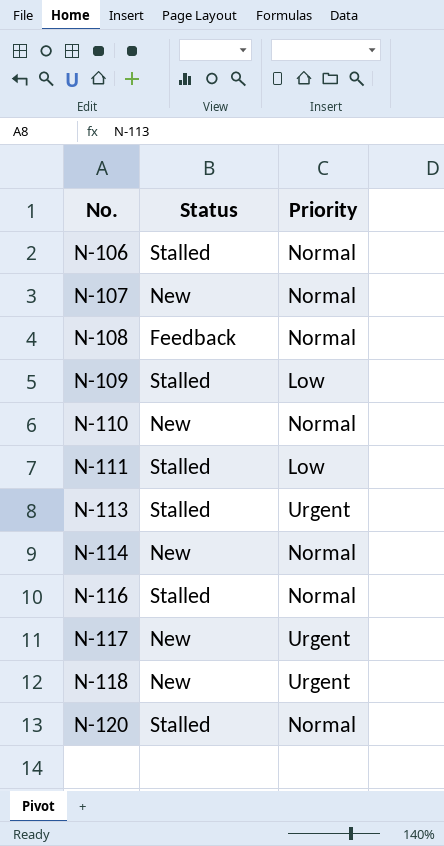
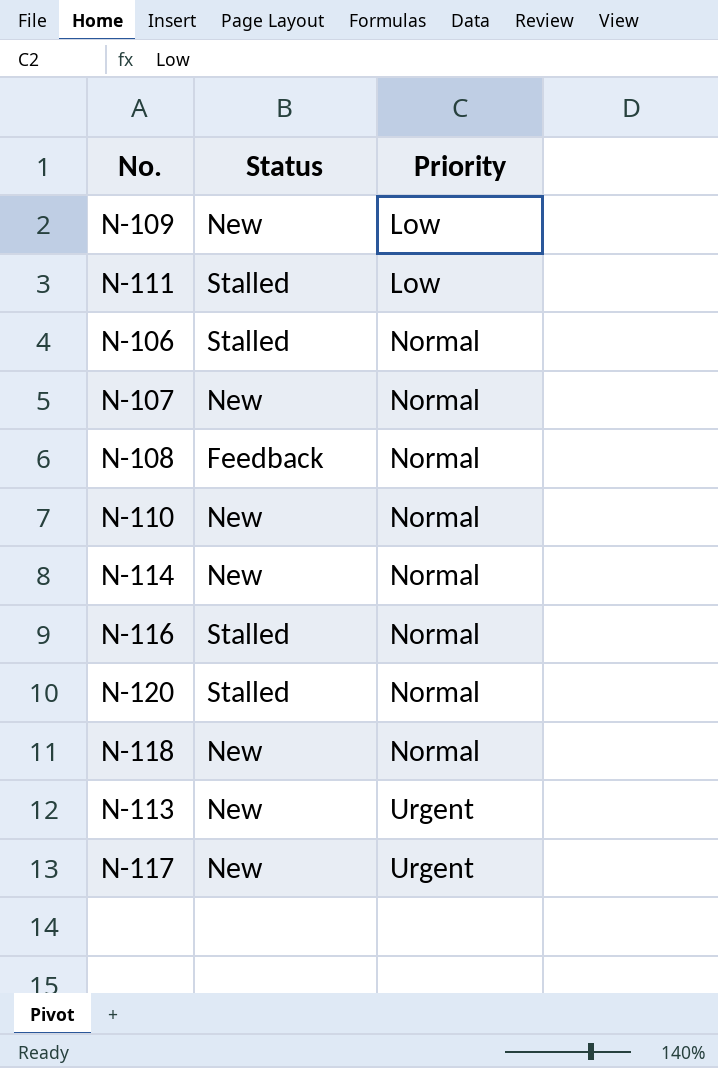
row order: No. ascending -> Priority ascending
N-109 | Status: Stalled -> New
N-118 | Priority: Urgent -> Normal
N-113 | Status: Stalled -> New

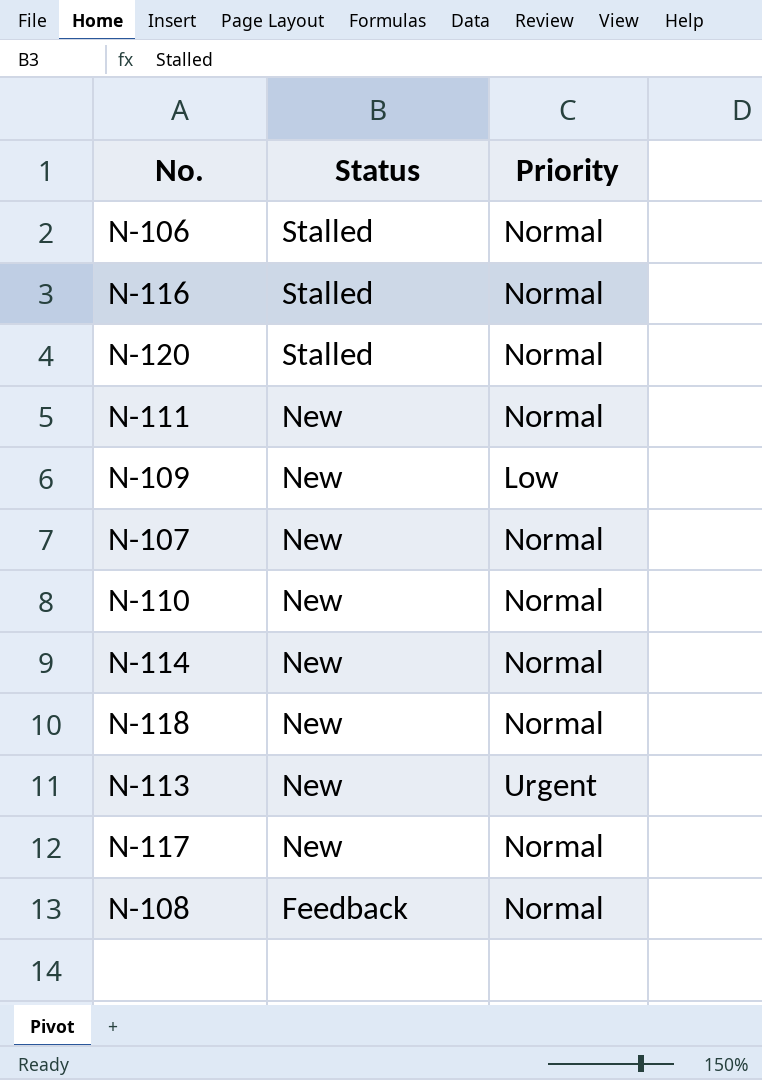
row order: Priority ascending -> Status descending
N-111 | Status: Stalled -> New
N-111 | Priority: Low -> Normal
N-117 | Priority: Urgent -> Normal

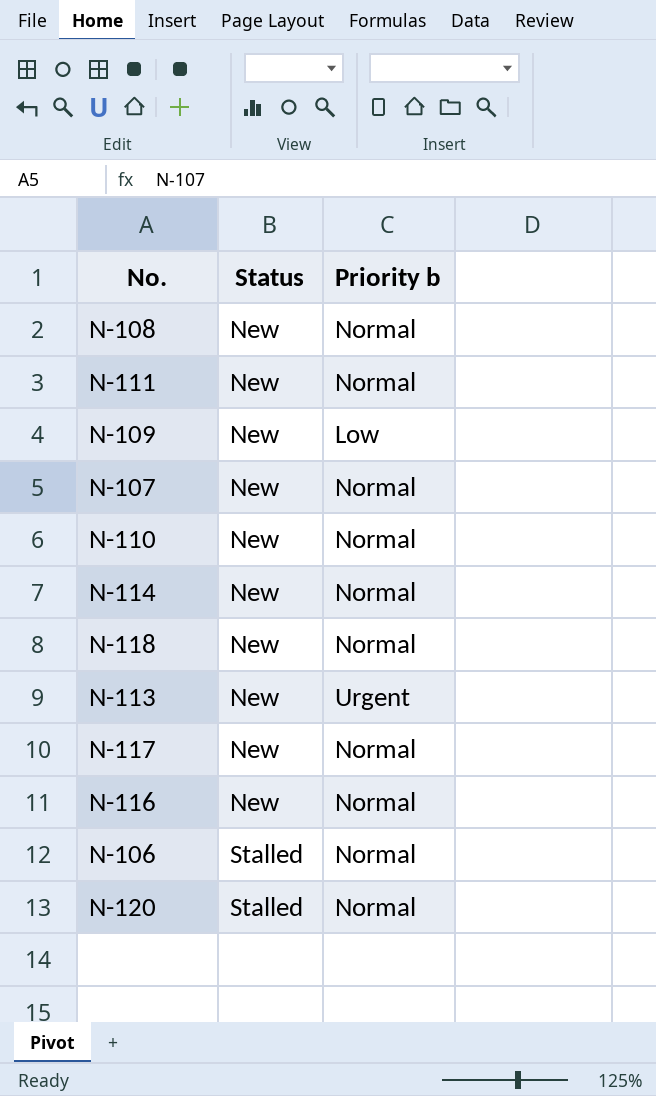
row order: Status descending -> Status ascending
column name: Priority -> Priority b
N-108 | Status: Feedback -> New
N-116 | Status: Stalled -> New

